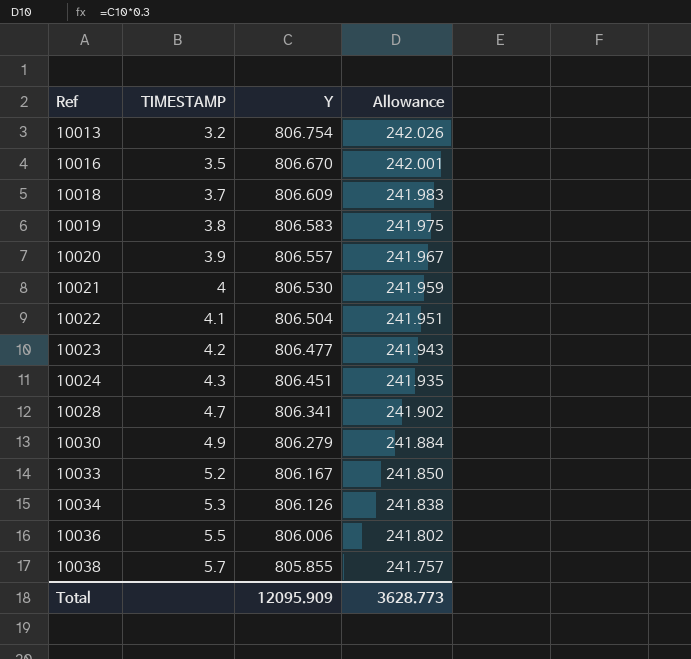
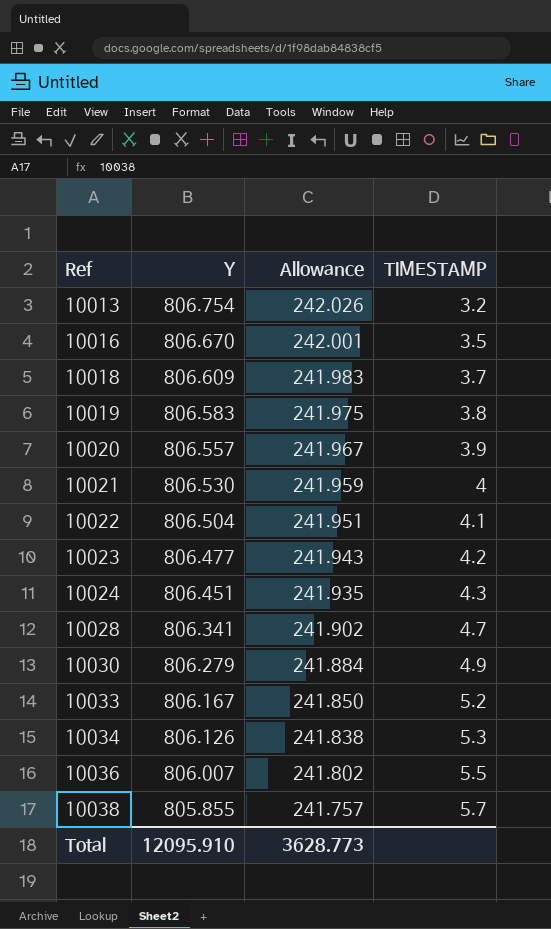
column TIMESTAMP | position: 2 -> 4
10036 | Y: 806.006 -> 806.007
Total | Y: 12095.909 -> 12095.910

